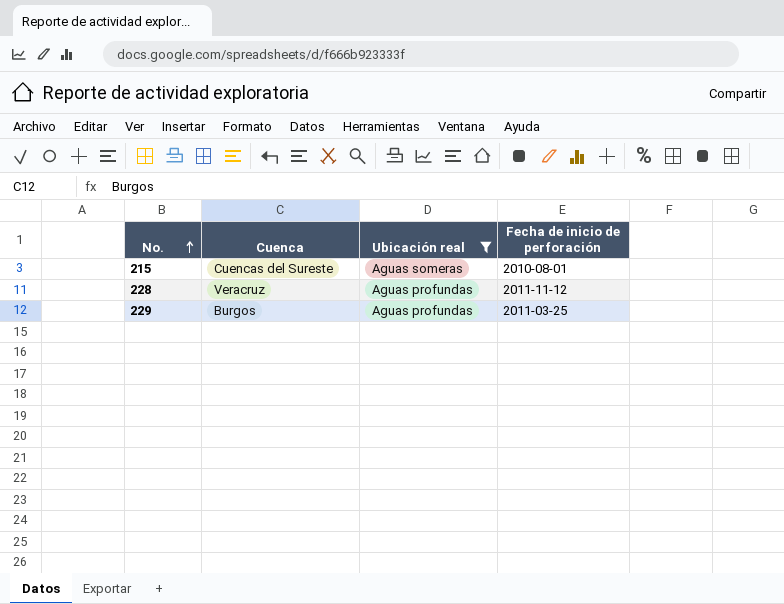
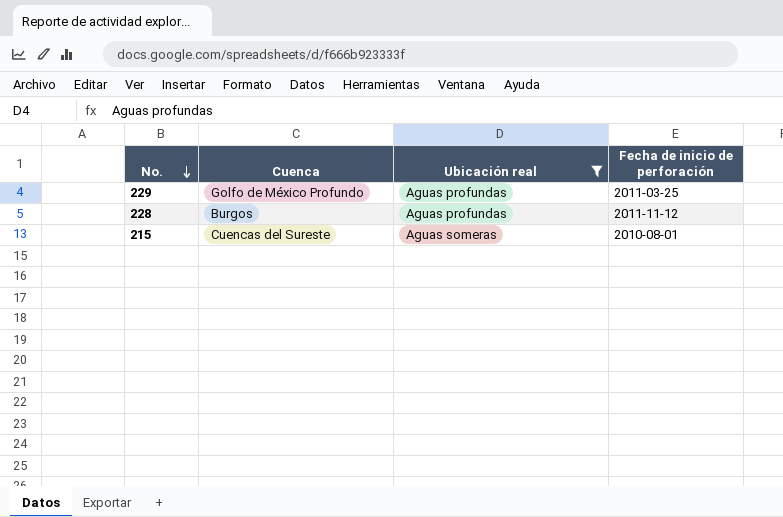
row order: No. ascending -> No. descending
229 | Cuenca: Burgos -> Golfo de México Profundo
228 | Cuenca: Veracruz -> Burgos

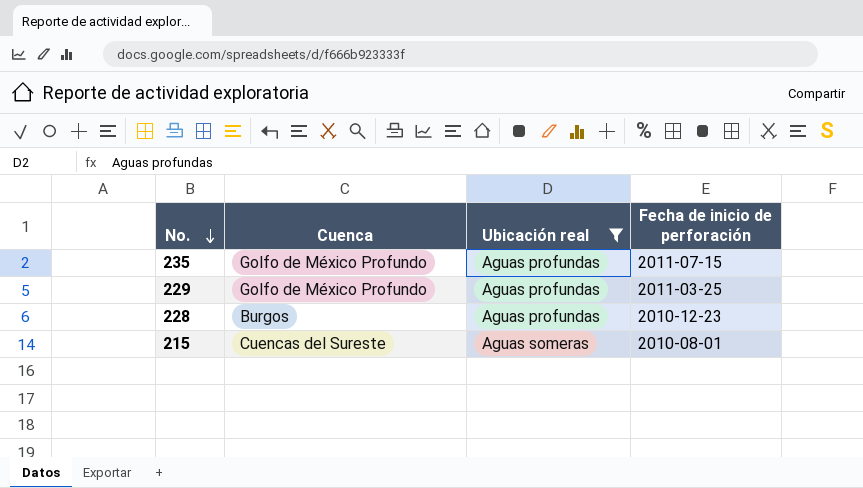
row 235: none -> Golfo de México Profundo | Aguas profundas | 2011-07-15
228 | Fecha de inicio de perforación: 2011-11-12 -> 2010-12-23

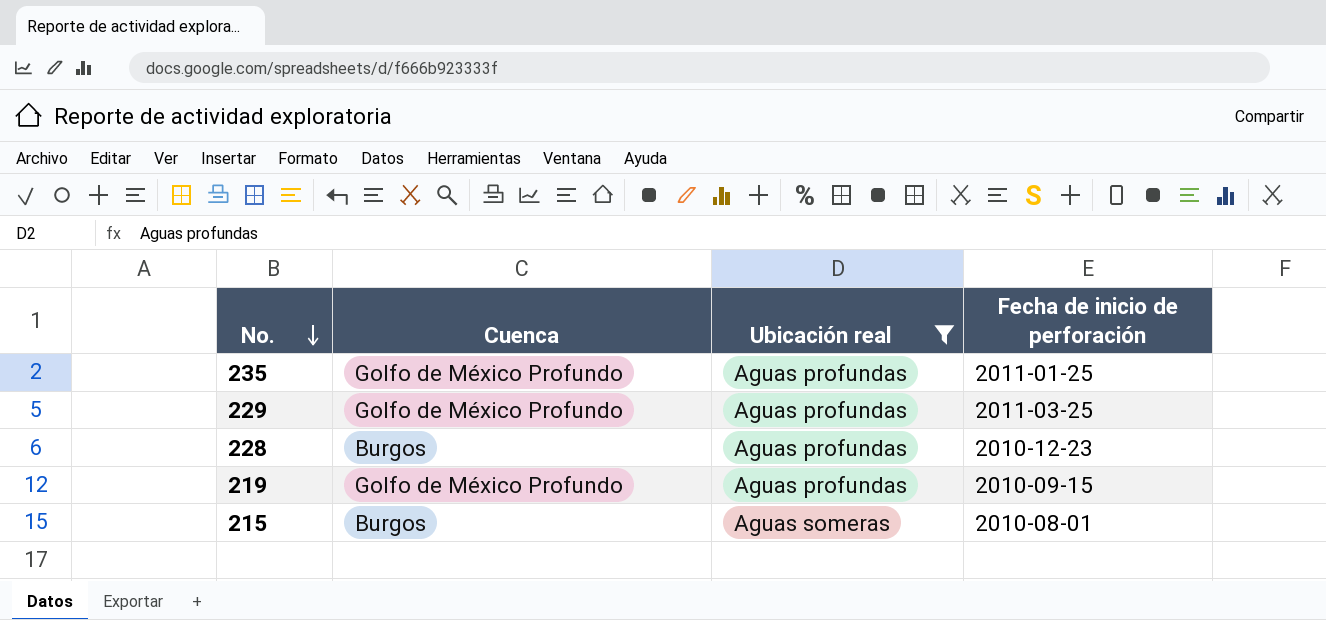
235 | Fecha de inicio de perforación: 2011-07-15 -> 2011-01-25
row 219: none -> Golfo de México Profundo | Aguas profundas | 2010-09-15
215 | Cuenca: Cuencas del Sureste -> Burgos

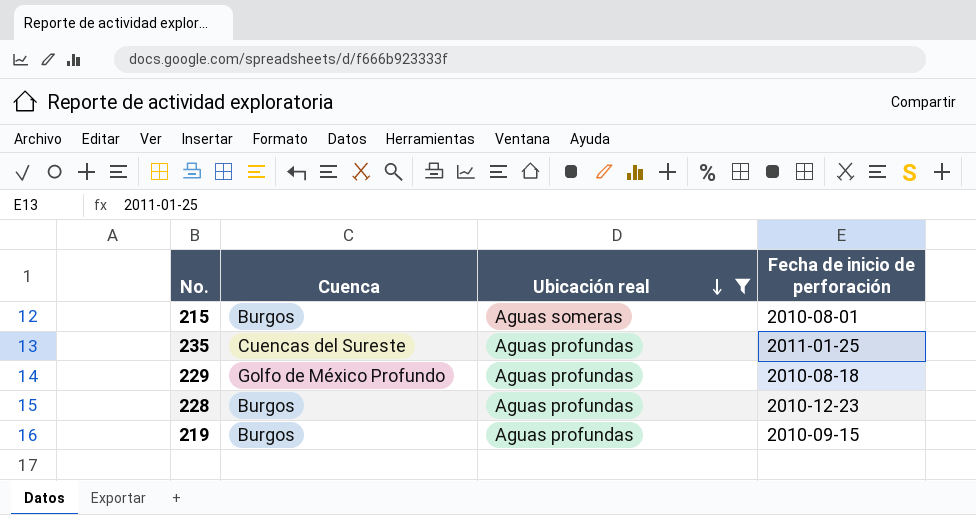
row order: No. descending -> Ubicación real descending
235 | Cuenca: Golfo de México Profundo -> Cuencas del Sureste
229 | Fecha de inicio de perforación: 2011-03-25 -> 2010-08-18
219 | Cuenca: Golfo de México Profundo -> Burgos

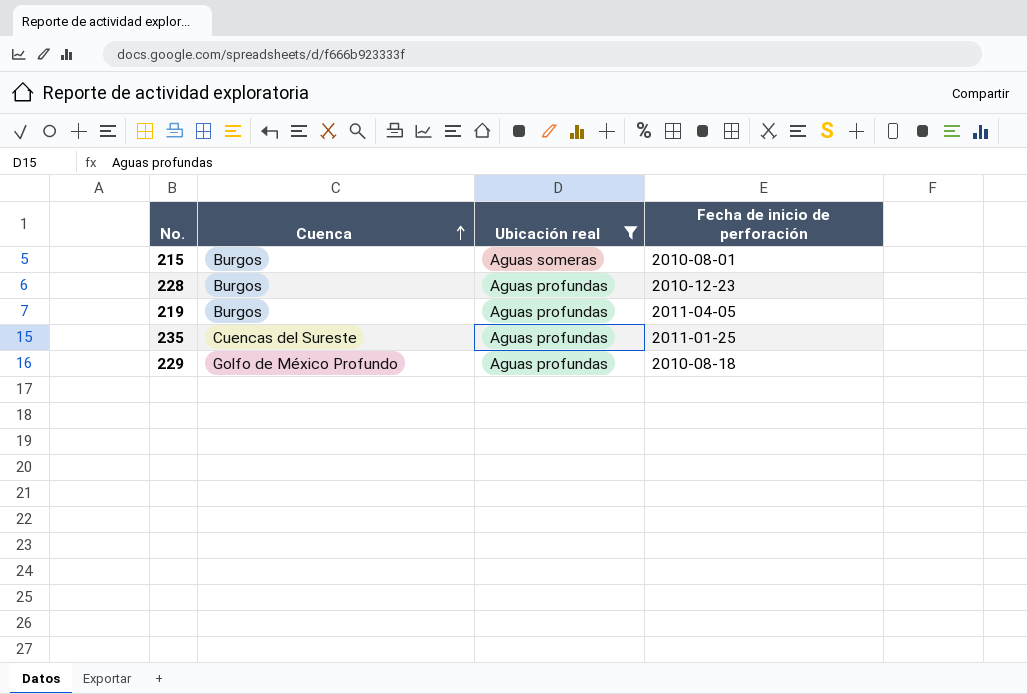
row order: Ubicación real descending -> Cuenca ascending
219 | Fecha de inicio de perforación: 2010-09-15 -> 2011-04-05

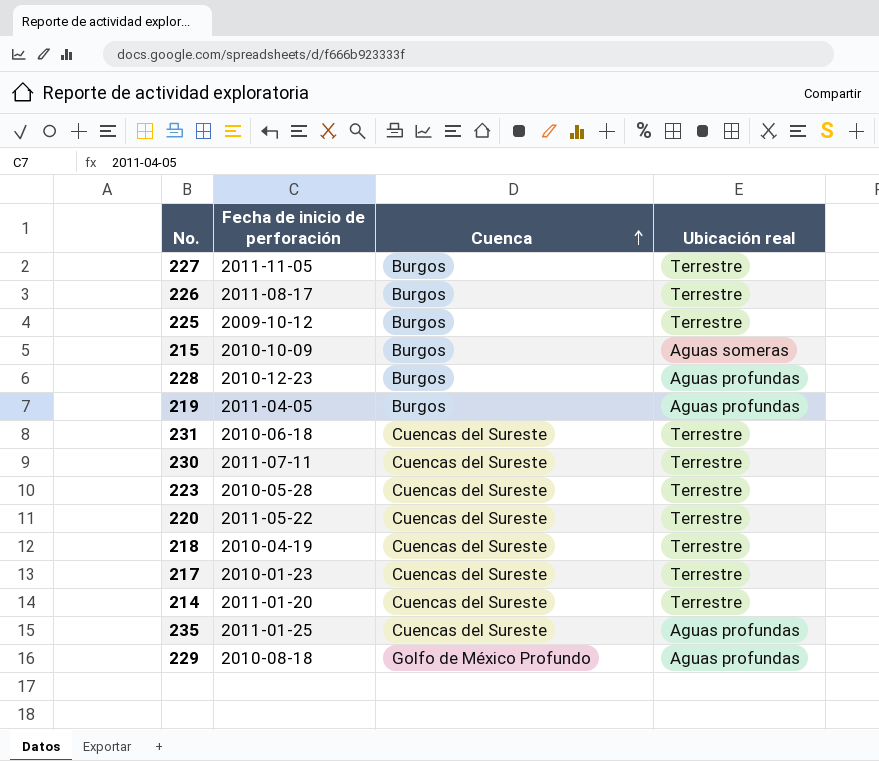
filter: Ubicación real != Terrestre -> none
column Fecha de inicio de perforación | position: 4 -> 2
215 | Fecha de inicio de perforación: 2010-08-01 -> 2010-10-09

